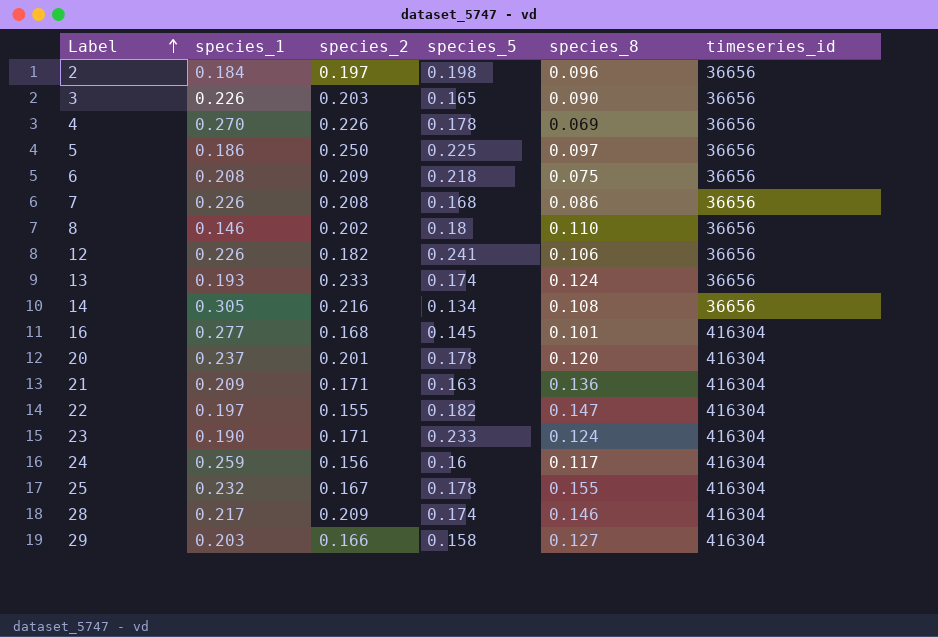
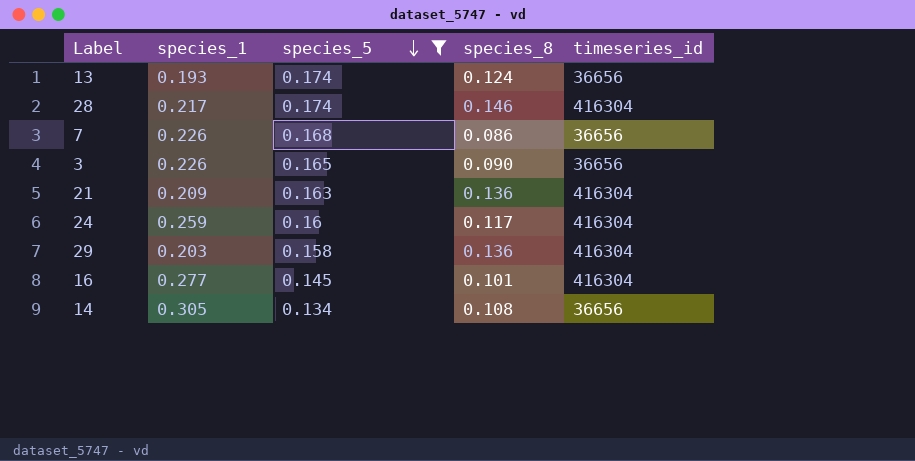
filter: none -> species_5 <= 0.174
row order: Label ascending -> species_5 descending
column species_2 | position: 3 -> none
29 | species_8: 0.127 -> 0.136

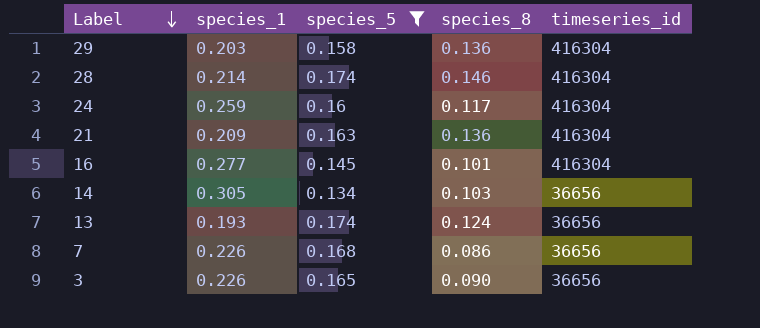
row order: species_5 descending -> Label descending
28 | species_1: 0.217 -> 0.214
14 | species_8: 0.108 -> 0.103

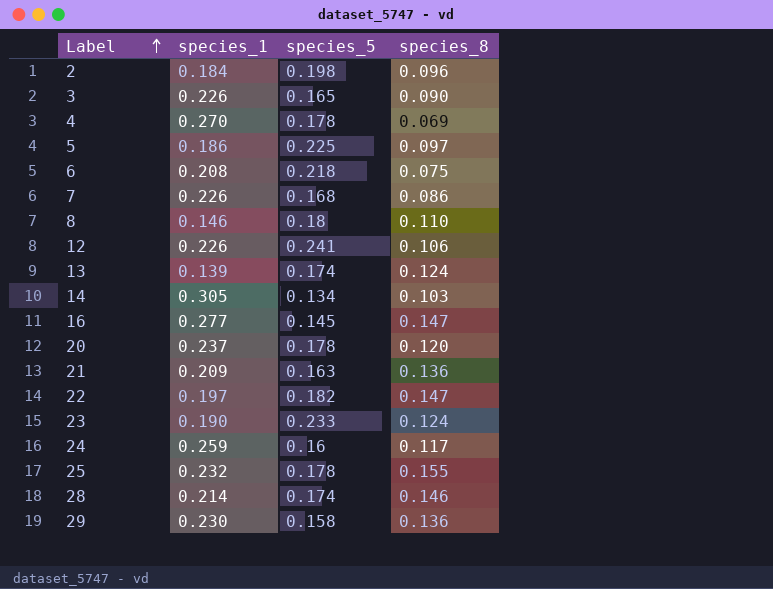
filter: species_5 <= 0.174 -> none
row order: Label descending -> Label ascending
column timeseries_id | position: 5 -> none
13 | species_1: 0.193 -> 0.139
16 | species_8: 0.101 -> 0.147
29 | species_1: 0.203 -> 0.230

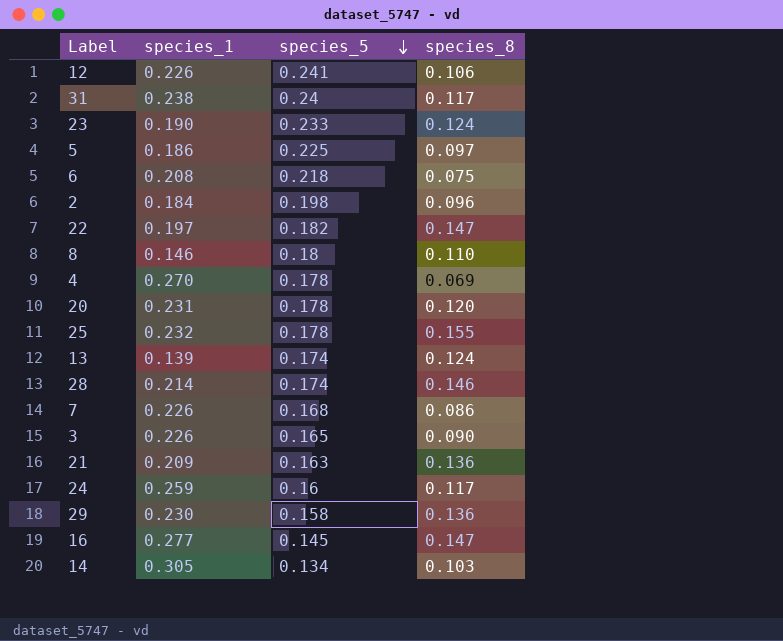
row order: Label ascending -> species_5 descending
row 31: none -> 0.238 | 0.24 | 0.117
20 | species_1: 0.237 -> 0.231

